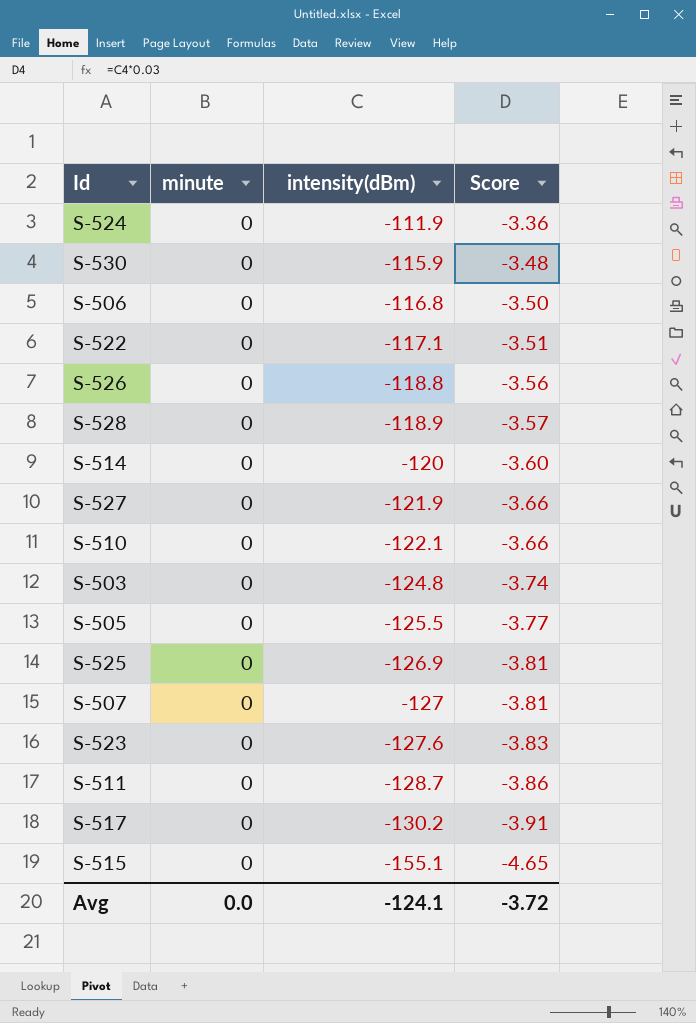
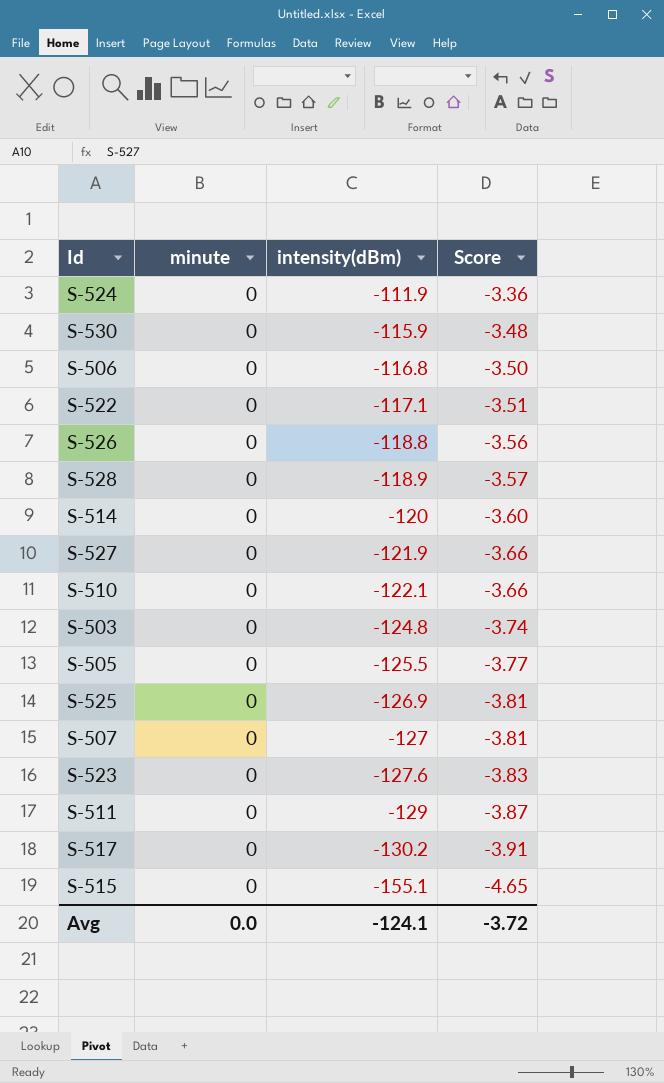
S-511 | intensity(dBm): -128.7 -> -129
S-511 | Score: -3.86 -> -3.87

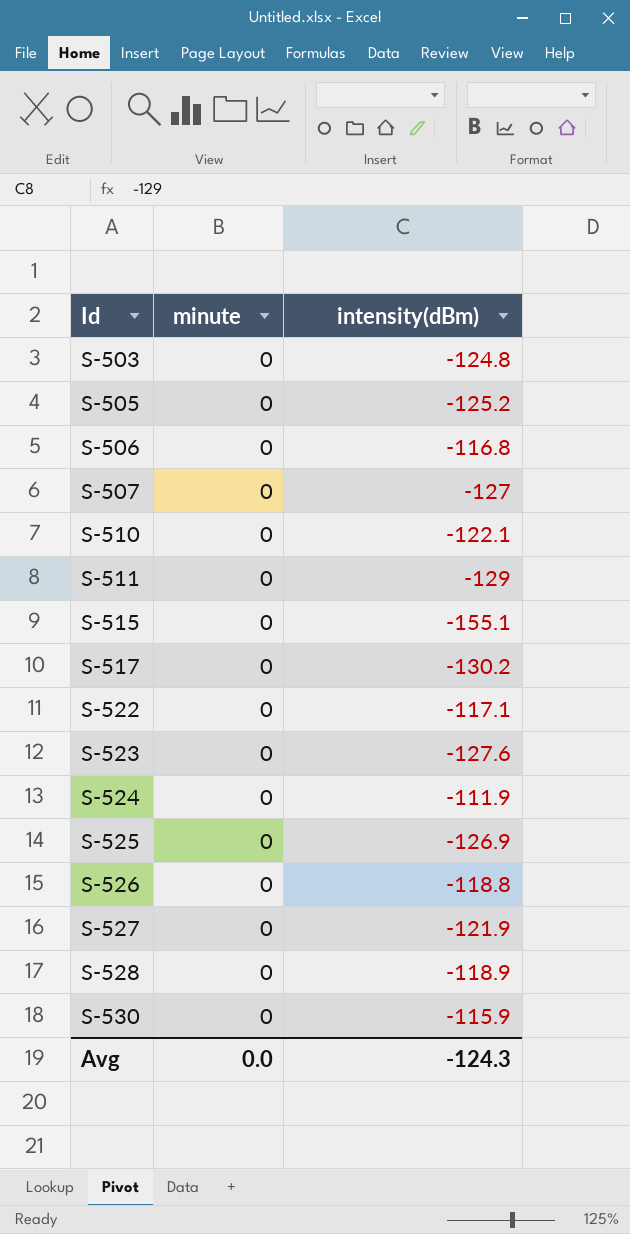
row order: intensity(dBm) descending -> Id ascending
column Score | formula: [intensity(dBm)] * 0.03 -> none
row S-514: 0 | -120 | -3.60 -> none
S-505 | intensity(dBm): -125.5 -> -125.2
Avg | intensity(dBm): -124.1 -> -124.3

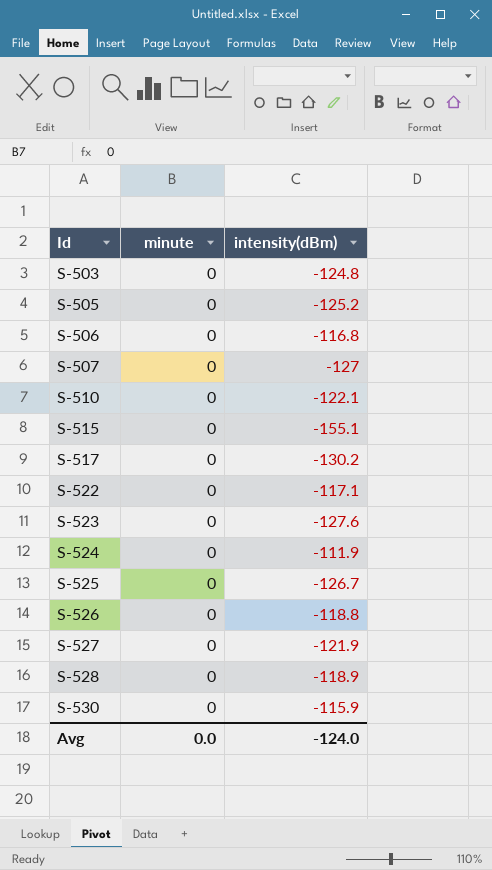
row S-511: 0 | -129 -> none
S-525 | intensity(dBm): -126.9 -> -126.7
Avg | intensity(dBm): -124.3 -> -124.0

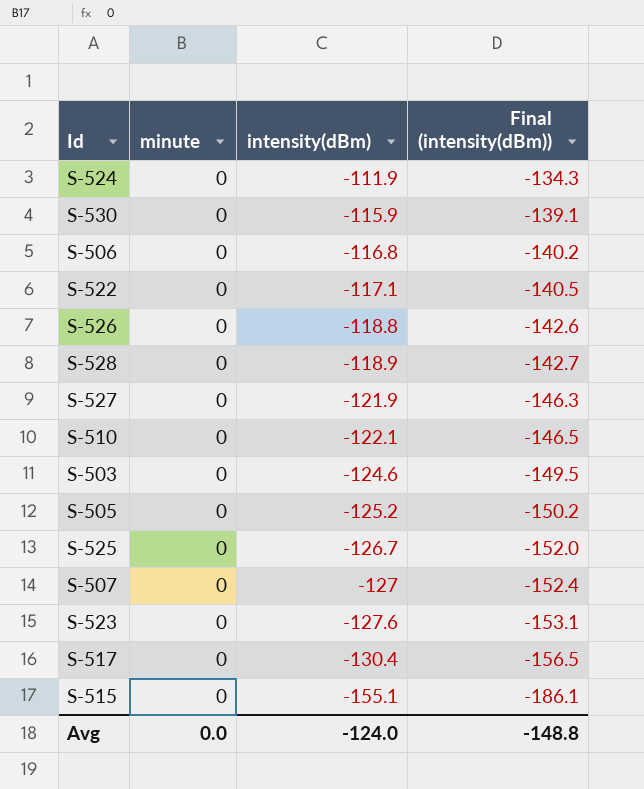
row order: Id ascending -> intensity(dBm) descending
column Final (intensity(dBm)) | formula: none -> [intensity(dBm)] * 1.2
S-503 | intensity(dBm): -124.8 -> -124.6
S-517 | intensity(dBm): -130.2 -> -130.4

